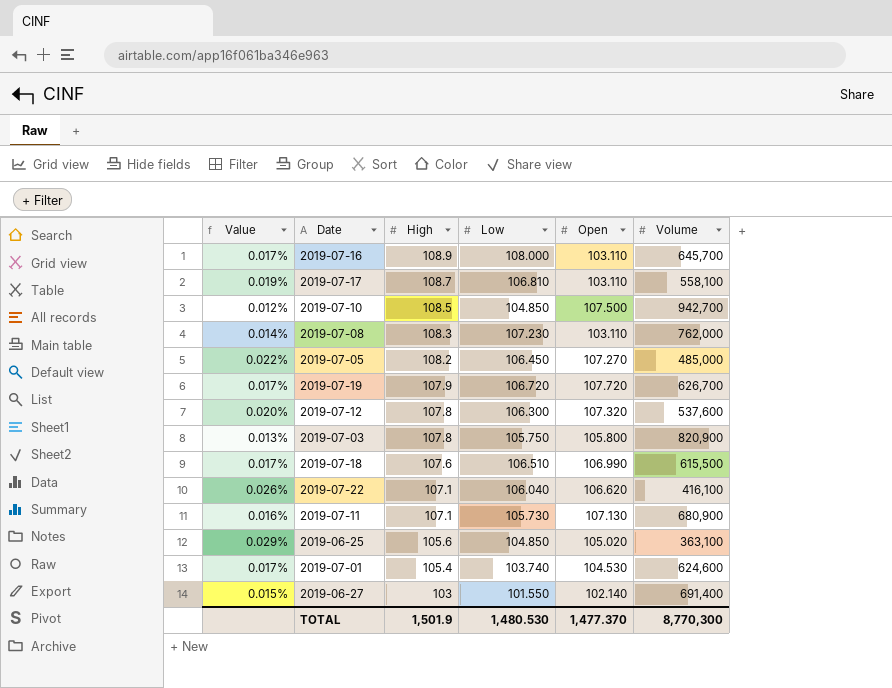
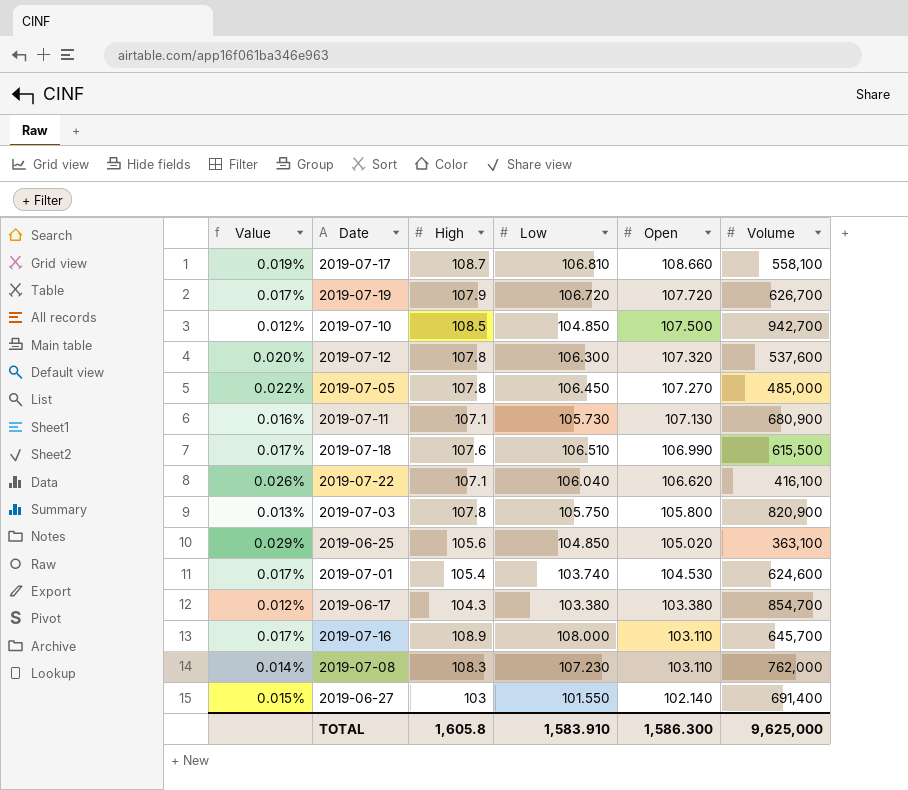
row order: High descending -> Open descending
2019-07-17 | Open: 103.110 -> 108.660
2019-07-05 | High: 108.2 -> 107.8
row 2019-06-17: none -> 0.012% | 104.3 | 103.380 | 103.380 | 854,700
TOTAL | High: 1,501.9 -> 1,605.8
TOTAL | Low: 1,480.530 -> 1,583.910
TOTAL | Open: 1,477.370 -> 1,586.300
TOTAL | Volume: 8,770,300 -> 9,625,000

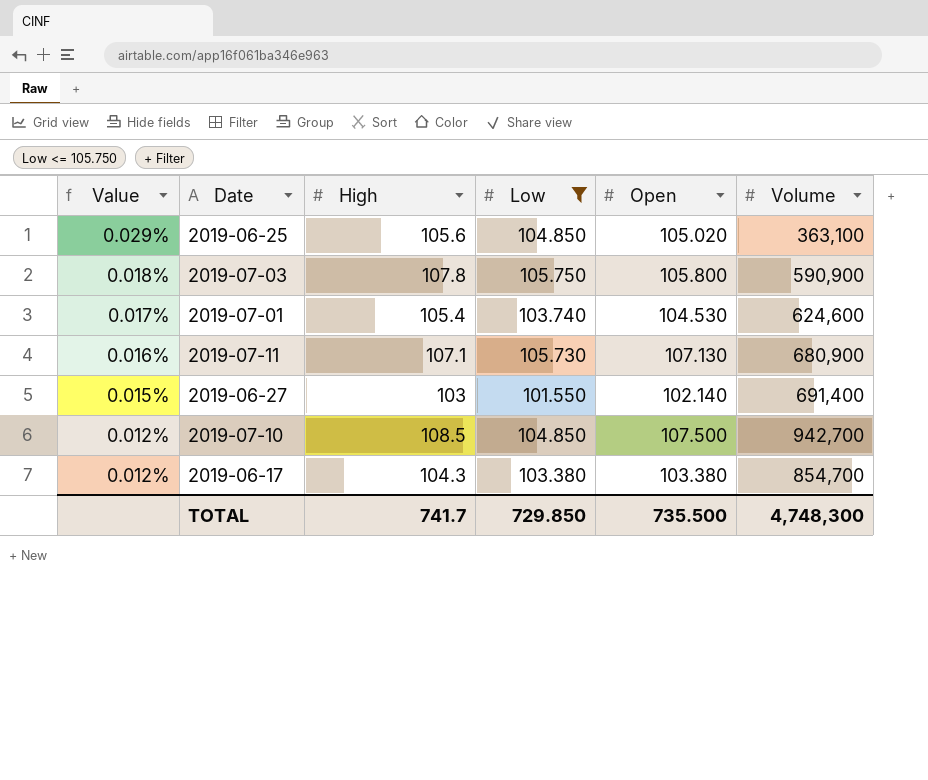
filter: none -> Low <= 105.750
row order: Open descending -> Value descending
2019-07-03 | Value: 0.013% -> 0.018%
2019-07-03 | Volume: 820,900 -> 590,900
TOTAL | High: 1,605.8 -> 741.7
TOTAL | Low: 1,583.910 -> 729.850
TOTAL | Open: 1,586.300 -> 735.500
TOTAL | Volume: 9,625,000 -> 4,748,300

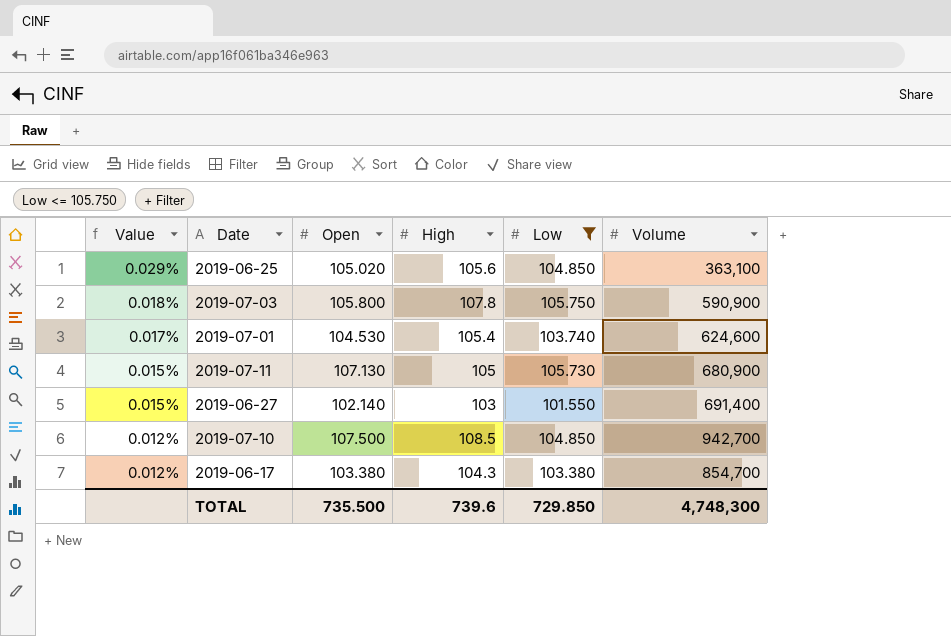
column Open | position: 5 -> 3
2019-07-11 | Value: 0.016% -> 0.015%
2019-07-11 | High: 107.1 -> 105
TOTAL | High: 741.7 -> 739.6

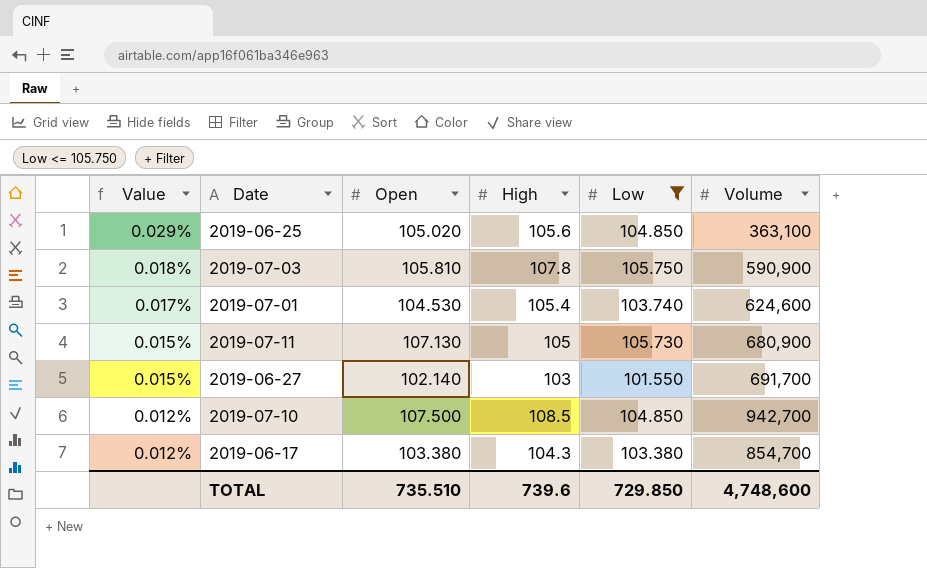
2019-07-03 | Open: 105.800 -> 105.810
2019-06-27 | Volume: 691,400 -> 691,700
TOTAL | Open: 735.500 -> 735.510
TOTAL | Volume: 4,748,300 -> 4,748,600

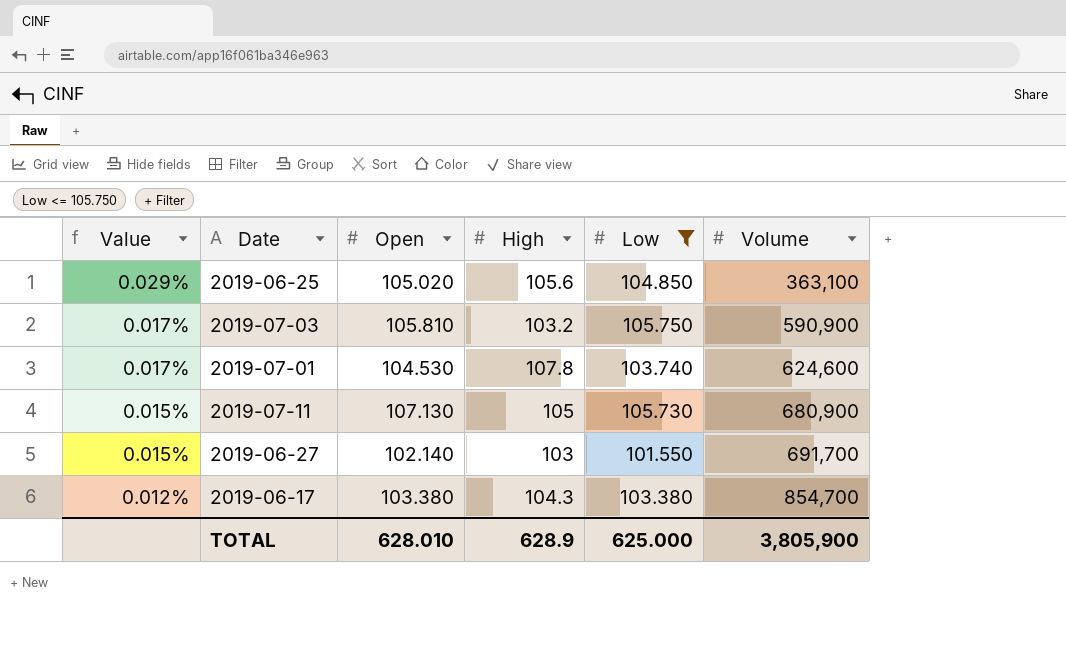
row 2019-07-10: 0.012% | 107.500 | 108.5 | 104.850 | 942,700 -> none
2019-07-03 | Value: 0.018% -> 0.017%
2019-07-03 | High: 107.8 -> 103.2
2019-07-01 | High: 105.4 -> 107.8
TOTAL | Open: 735.510 -> 628.010
TOTAL | High: 739.6 -> 628.9
TOTAL | Low: 729.850 -> 625.000
TOTAL | Volume: 4,748,600 -> 3,805,900

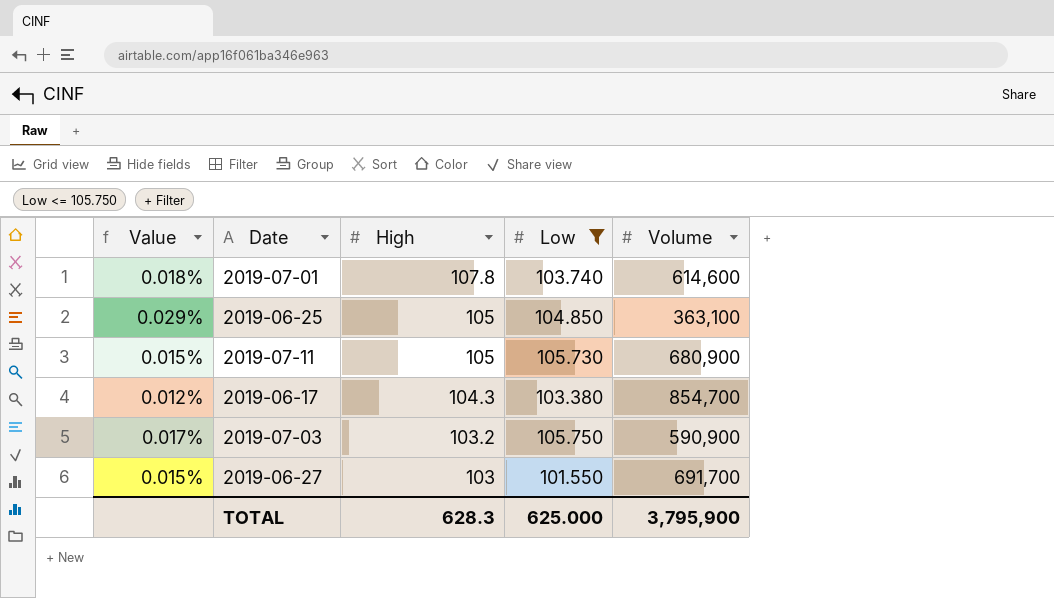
row order: Value descending -> High descending
column Open | position: 3 -> none
2019-07-01 | Value: 0.017% -> 0.018%
2019-07-01 | Volume: 624,600 -> 614,600
2019-06-25 | High: 105.6 -> 105
TOTAL | High: 628.9 -> 628.3
TOTAL | Volume: 3,805,900 -> 3,795,900

